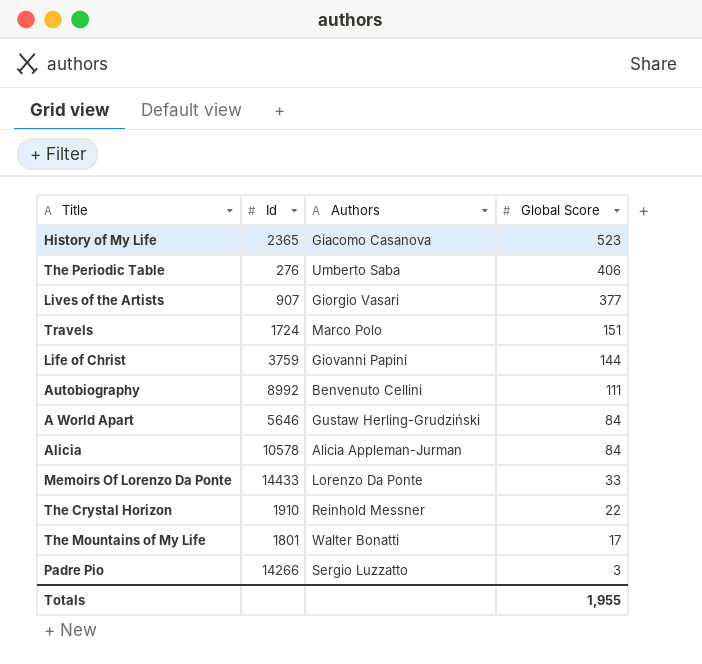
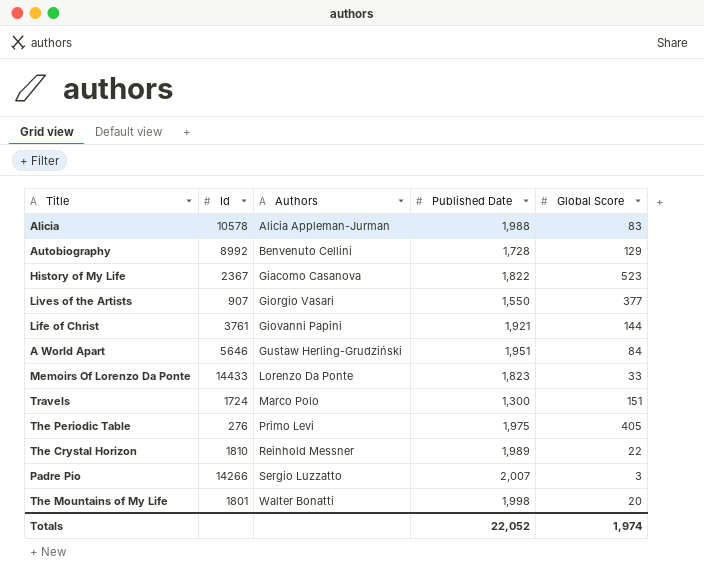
row order: Global Score descending -> Authors ascending
column Published Date | position: none -> 4
Alicia | Global Score: 84 -> 83
Autobiography | Global Score: 111 -> 129
History of My Life | Id: 2365 -> 2367
Life of Christ | Id: 3759 -> 3761
The Periodic Table | Authors: Umberto Saba -> Primo Levi
The Periodic Table | Global Score: 406 -> 405
The Crystal Horizon | Id: 1910 -> 1810
The Mountains of My Life | Global Score: 17 -> 20
Totals | Global Score: 1,955 -> 1,974

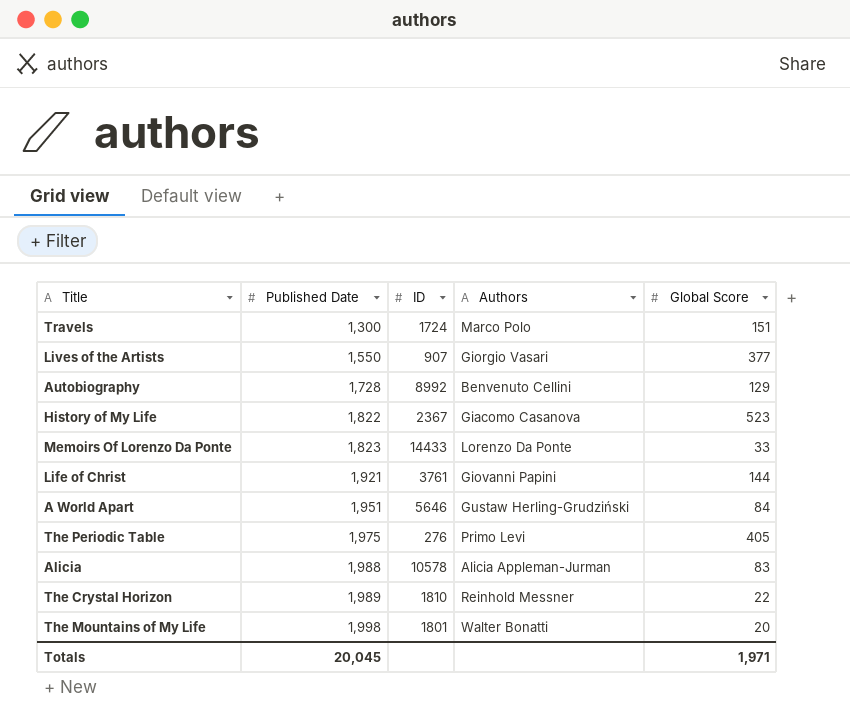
row order: Authors ascending -> Published Date ascending
column Published Date | position: 4 -> 2
column name: Id -> ID
row Padre Pio: 14266 | Sergio Luzzatto | 2,007 | 3 -> none
Totals | Published Date: 22,052 -> 20,045
Totals | Global Score: 1,974 -> 1,971

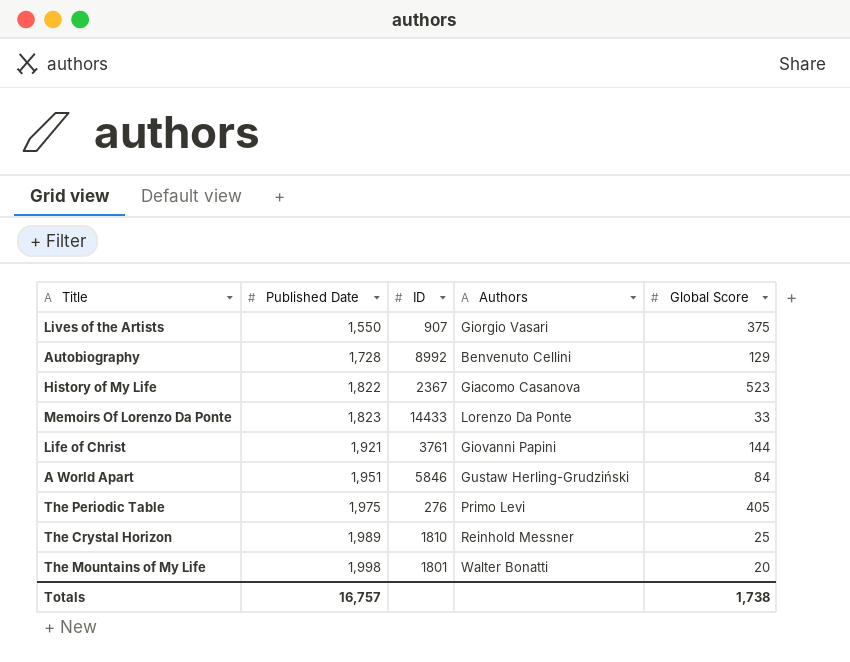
row Travels: 1,300 | 1724 | Marco Polo | 151 -> none
row Alicia: 1,988 | 10578 | Alicia Appleman-Jurman | 83 -> none
Lives of the Artists | Global Score: 377 -> 375
A World Apart | ID: 5646 -> 5846
The Crystal Horizon | Global Score: 22 -> 25
Totals | Published Date: 20,045 -> 16,757
Totals | Global Score: 1,971 -> 1,738

